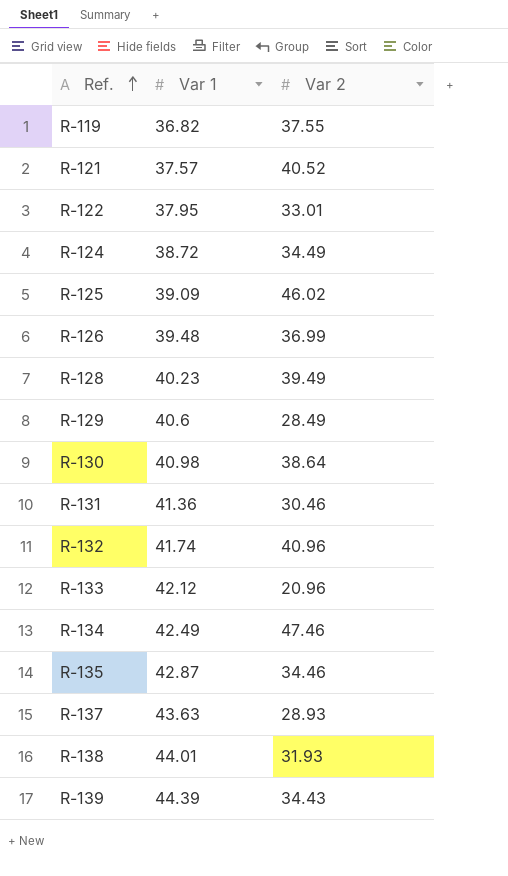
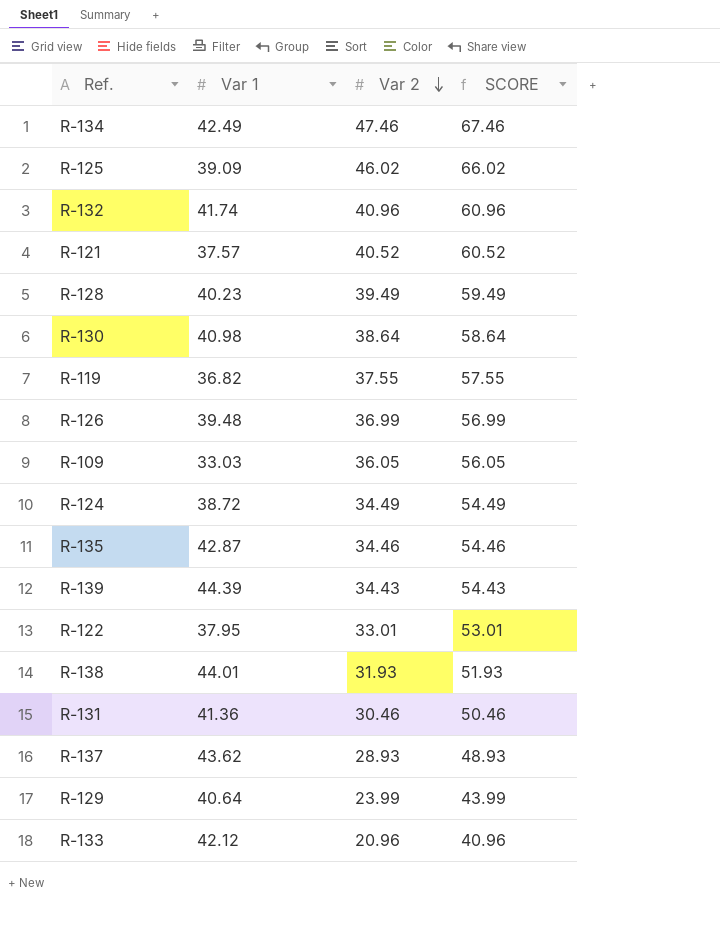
row order: Ref. ascending -> Var 2 descending
column SCORE | formula: none -> [Var 2] + 20
row R-109: none -> 33.03 | 36.05 | 56.05
R-137 | Var 1: 43.63 -> 43.62
R-129 | Var 1: 40.6 -> 40.64
R-129 | Var 2: 28.49 -> 23.99

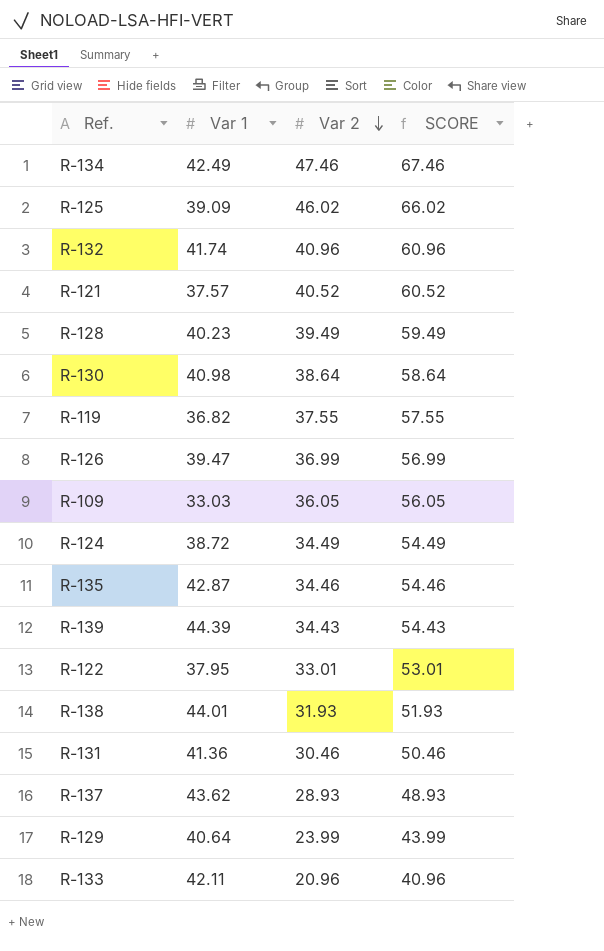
R-126 | Var 1: 39.48 -> 39.47
R-133 | Var 1: 42.12 -> 42.11

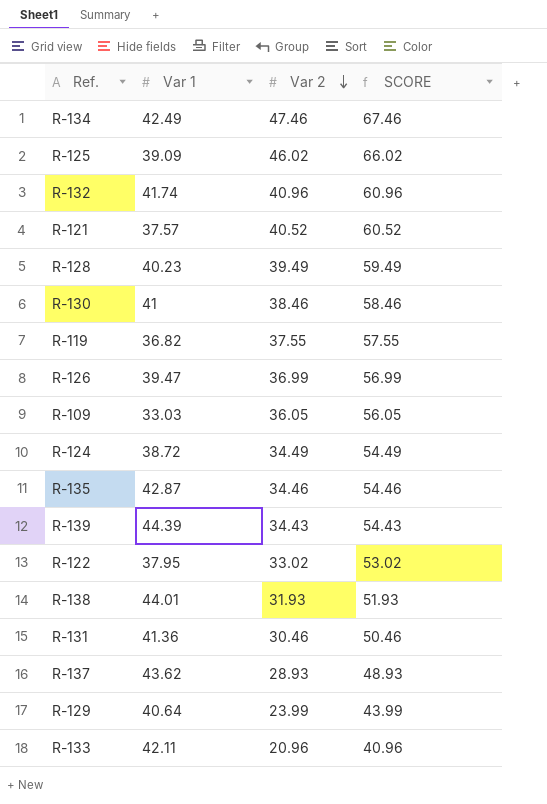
R-130 | Var 1: 40.98 -> 41
R-130 | Var 2: 38.64 -> 38.46
R-130 | SCORE: 58.64 -> 58.46
R-122 | Var 2: 33.01 -> 33.02
R-122 | SCORE: 53.01 -> 53.02

